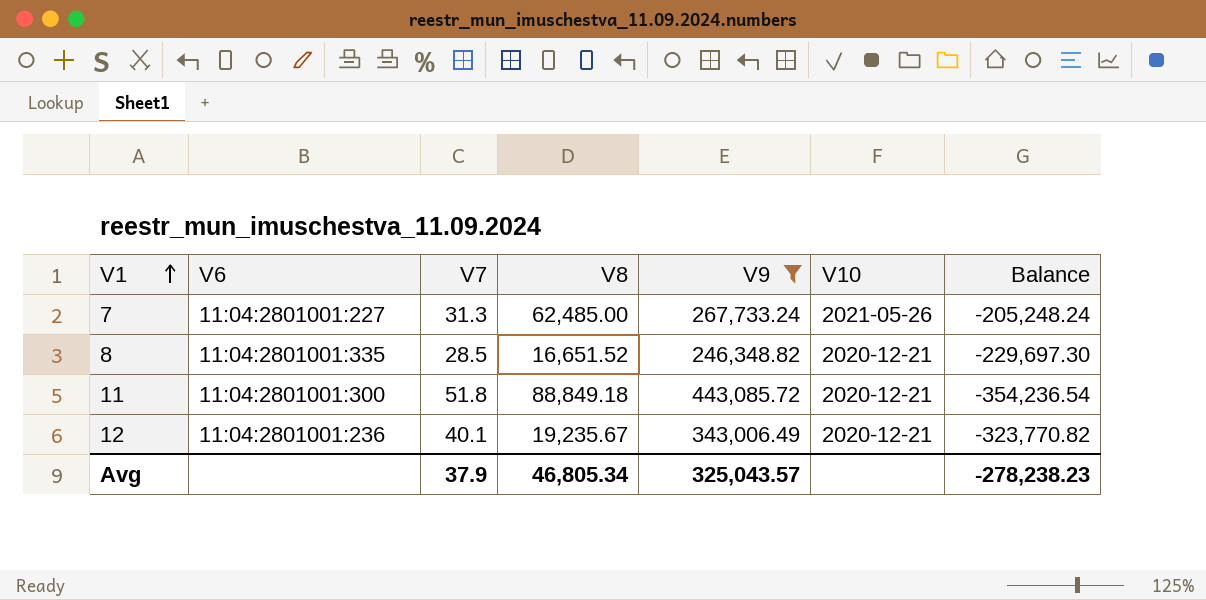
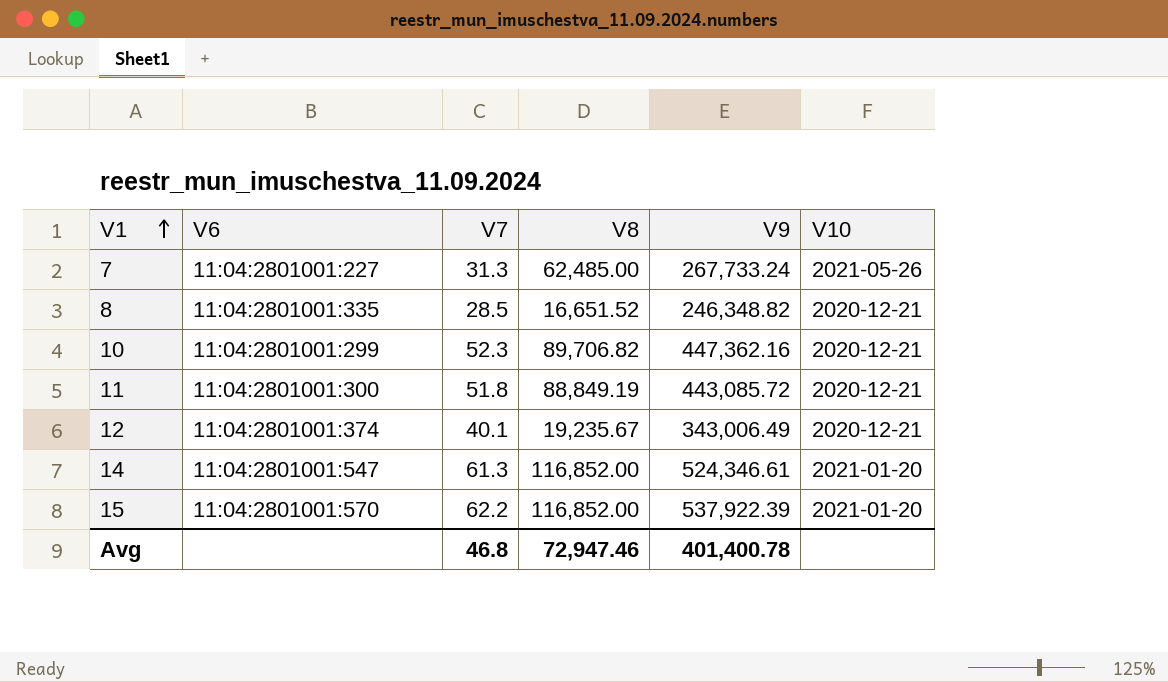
filter: V9 <= 443,085.72 -> none
column Balance | formula: [V8] - [V9] -> none
11 | V8: 88,849.18 -> 88,849.19
12 | V6: 11:04:2801001:236 -> 11:04:2801001:374
Avg | V7: 37.9 -> 46.8
Avg | V8: 46,805.34 -> 72,947.46
Avg | V9: 325,043.57 -> 401,400.78

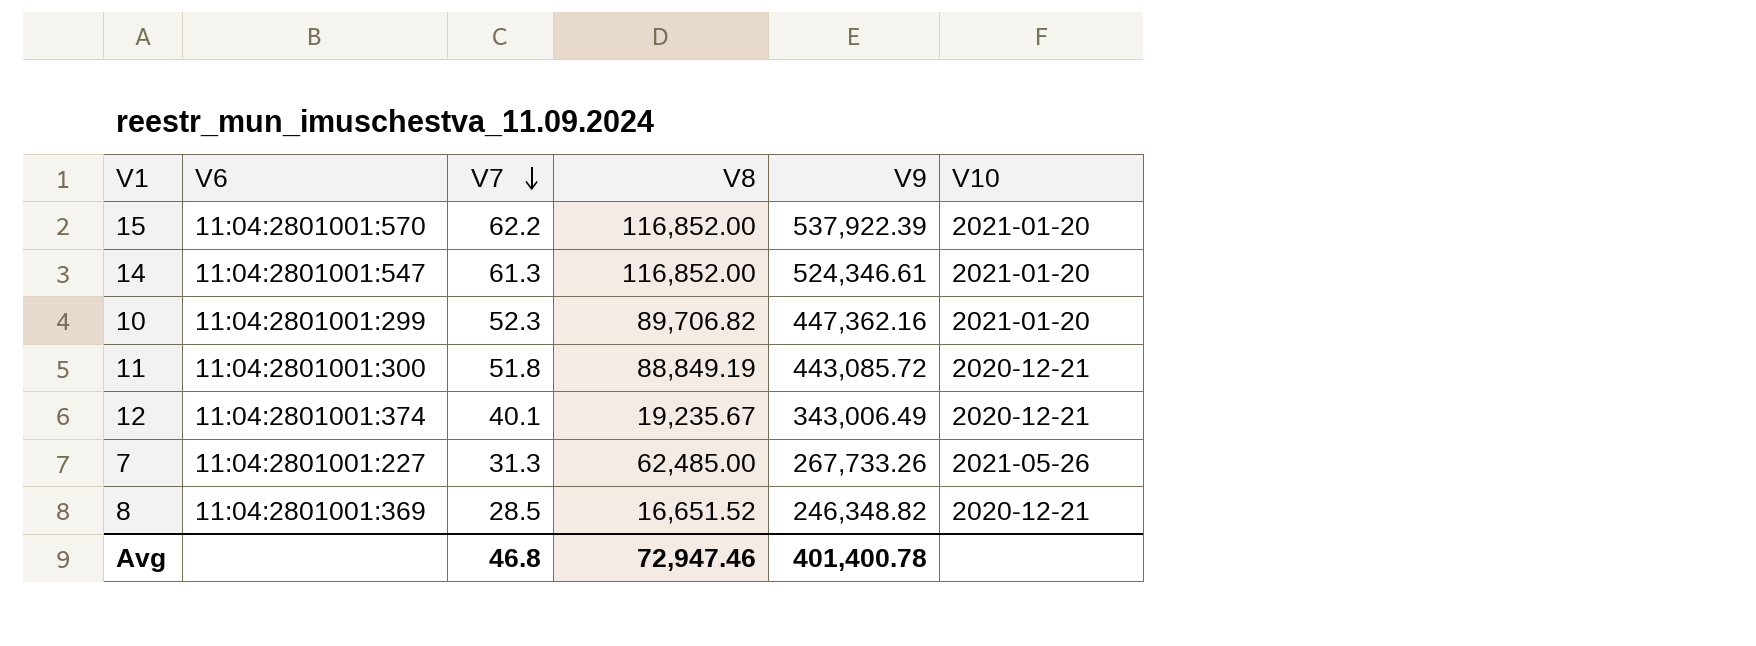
row order: V1 ascending -> V7 descending
10 | V10: 2020-12-21 -> 2021-01-20
7 | V9: 267,733.24 -> 267,733.26
8 | V6: 11:04:2801001:335 -> 11:04:2801001:369

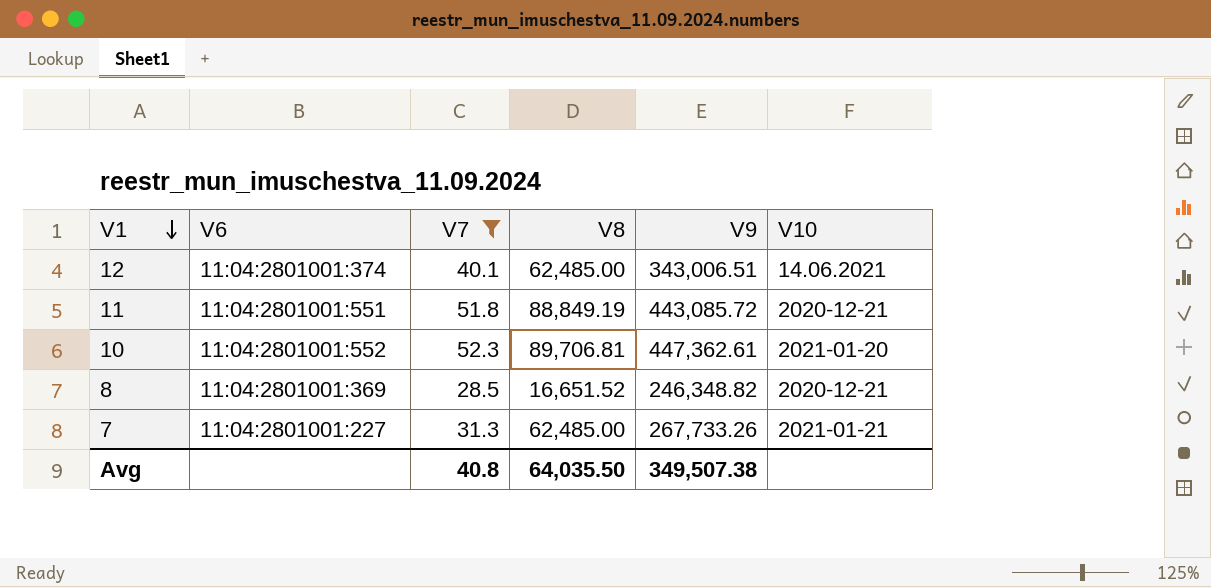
filter: none -> V7 <= 52.3
row order: V7 descending -> V1 descending
12 | V8: 19,235.67 -> 62,485.00
12 | V9: 343,006.49 -> 343,006.51
12 | V10: 2020-12-21 -> 14.06.2021
11 | V6: 11:04:2801001:300 -> 11:04:2801001:551
10 | V6: 11:04:2801001:299 -> 11:04:2801001:552
10 | V8: 89,706.82 -> 89,706.81
10 | V9: 447,362.16 -> 447,362.61
7 | V10: 2021-05-26 -> 2021-01-21
Avg | V7: 46.8 -> 40.8
Avg | V8: 72,947.46 -> 64,035.50
Avg | V9: 401,400.78 -> 349,507.38

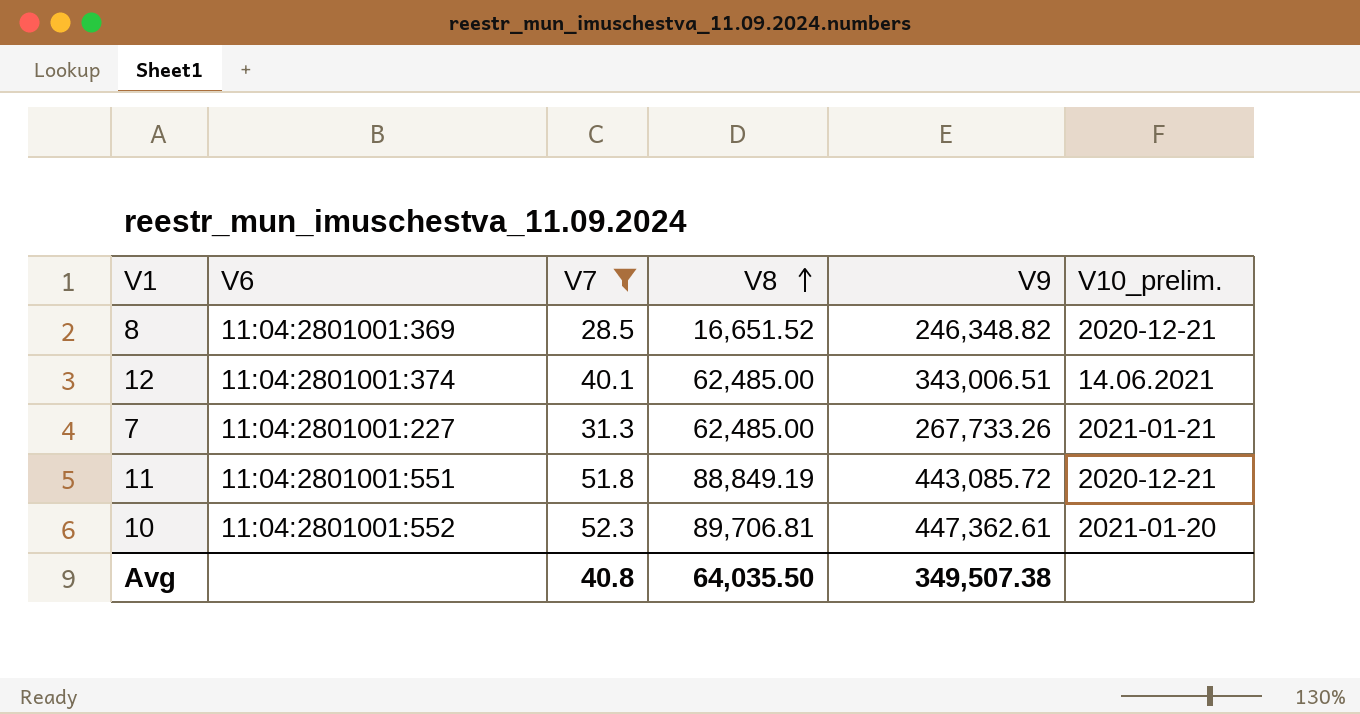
row order: V1 descending -> V8 ascending
column name: V10 -> V10_prelim.

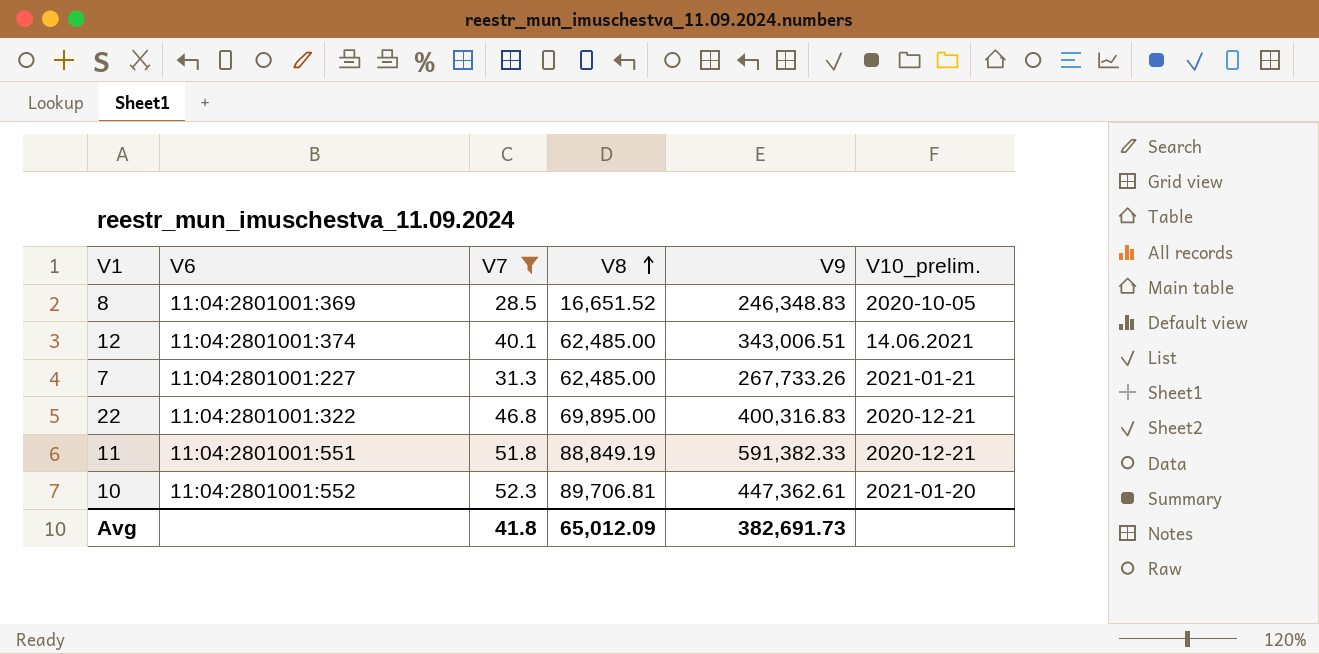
8 | V9: 246,348.82 -> 246,348.83
8 | V10_prelim.: 2020-12-21 -> 2020-10-05
row 22: none -> 11:04:2801001:322 | 46.8 | 69,895.00 | 400,316.83 | 2020-12-21
11 | V9: 443,085.72 -> 591,382.33
Avg | V7: 40.8 -> 41.8
Avg | V8: 64,035.50 -> 65,012.09
Avg | V9: 349,507.38 -> 382,691.73

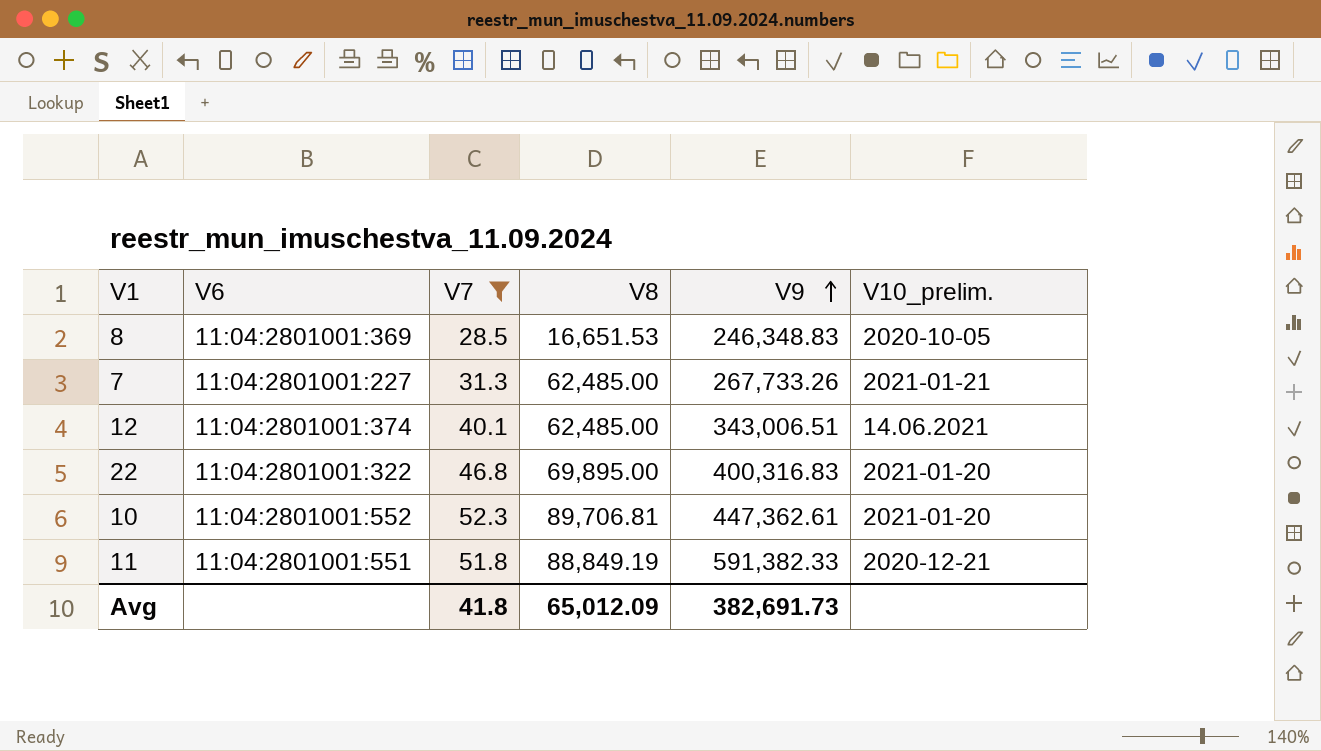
row order: V8 ascending -> V9 ascending
8 | V8: 16,651.52 -> 16,651.53
22 | V10_prelim.: 2020-12-21 -> 2021-01-20

